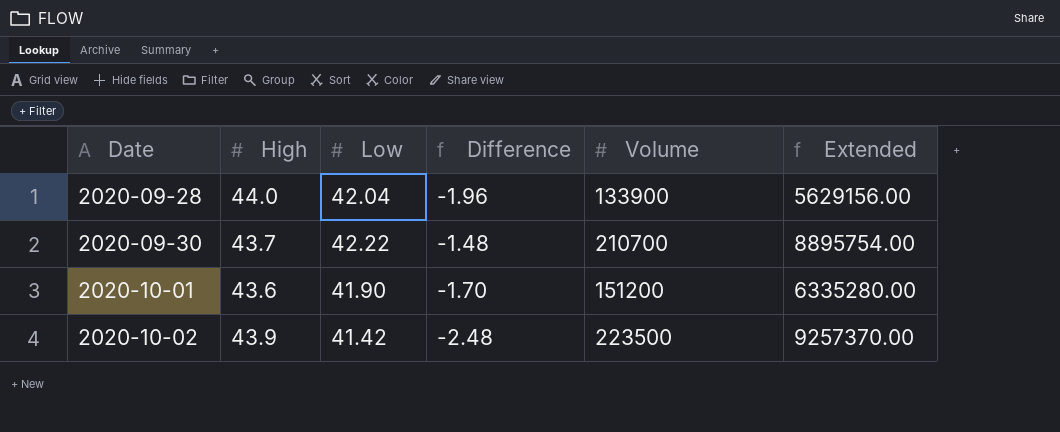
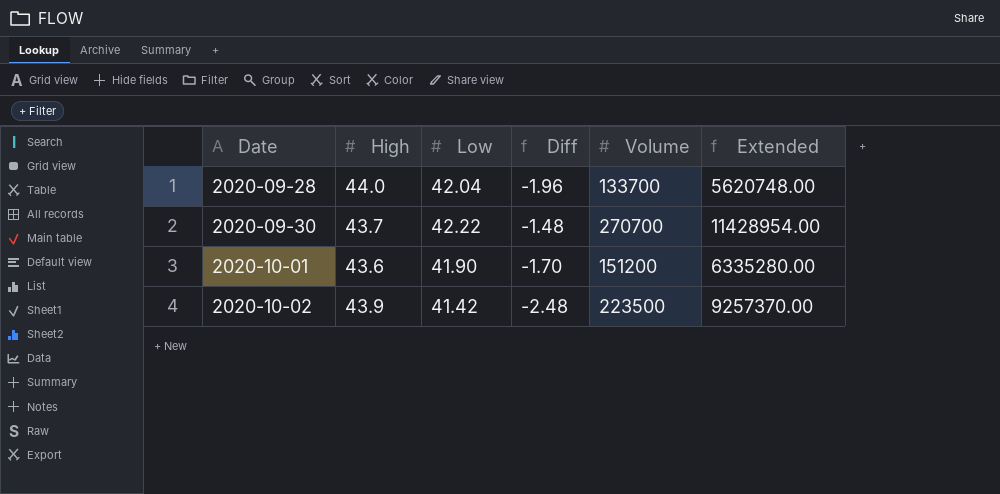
column name: Difference -> Diff
2020-09-28 | Volume: 133900 -> 133700
2020-09-28 | Extended: 5629156.00 -> 5620748.00
2020-09-30 | Volume: 210700 -> 270700
2020-09-30 | Extended: 8895754.00 -> 11428954.00

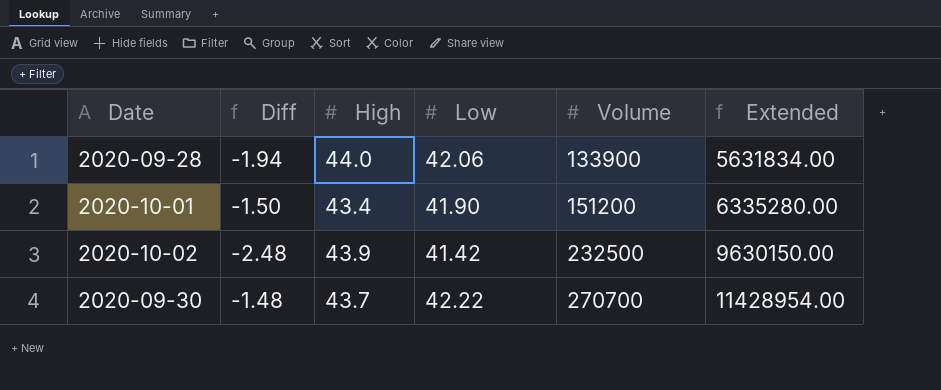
row order: Date ascending -> Volume ascending
column Diff | position: 4 -> 2
2020-09-28 | Diff: -1.96 -> -1.94
2020-09-28 | Low: 42.04 -> 42.06
2020-09-28 | Volume: 133700 -> 133900
2020-09-28 | Extended: 5620748.00 -> 5631834.00
2020-10-01 | Diff: -1.70 -> -1.50
2020-10-01 | High: 43.6 -> 43.4
2020-10-02 | Volume: 223500 -> 232500
2020-10-02 | Extended: 9257370.00 -> 9630150.00

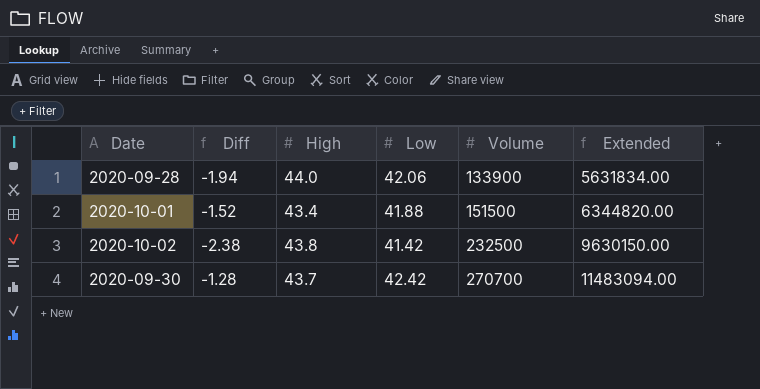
2020-10-01 | Diff: -1.50 -> -1.52
2020-10-01 | Low: 41.90 -> 41.88
2020-10-01 | Volume: 151200 -> 151500
2020-10-01 | Extended: 6335280.00 -> 6344820.00
2020-10-02 | Diff: -2.48 -> -2.38
2020-10-02 | High: 43.9 -> 43.8
2020-09-30 | Diff: -1.48 -> -1.28
2020-09-30 | Low: 42.22 -> 42.42
2020-09-30 | Extended: 11428954.00 -> 11483094.00

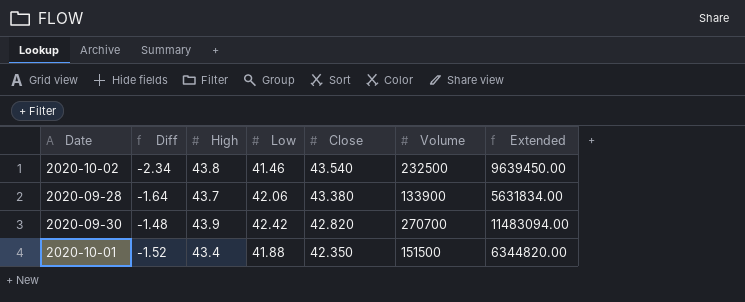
row order: Volume ascending -> Close descending
column Close | position: none -> 5
2020-10-02 | Diff: -2.38 -> -2.34
2020-10-02 | Low: 41.42 -> 41.46
2020-10-02 | Extended: 9630150.00 -> 9639450.00
2020-09-28 | Diff: -1.94 -> -1.64
2020-09-28 | High: 44.0 -> 43.7
2020-09-30 | Diff: -1.28 -> -1.48
2020-09-30 | High: 43.7 -> 43.9

